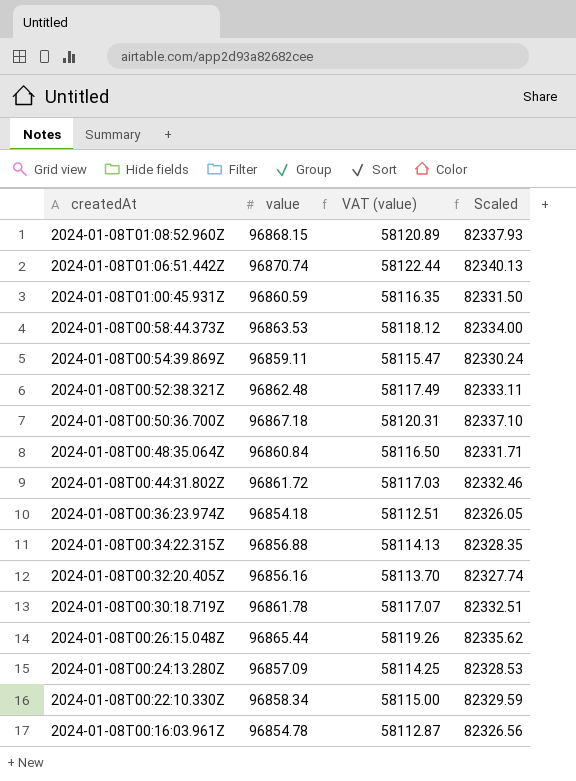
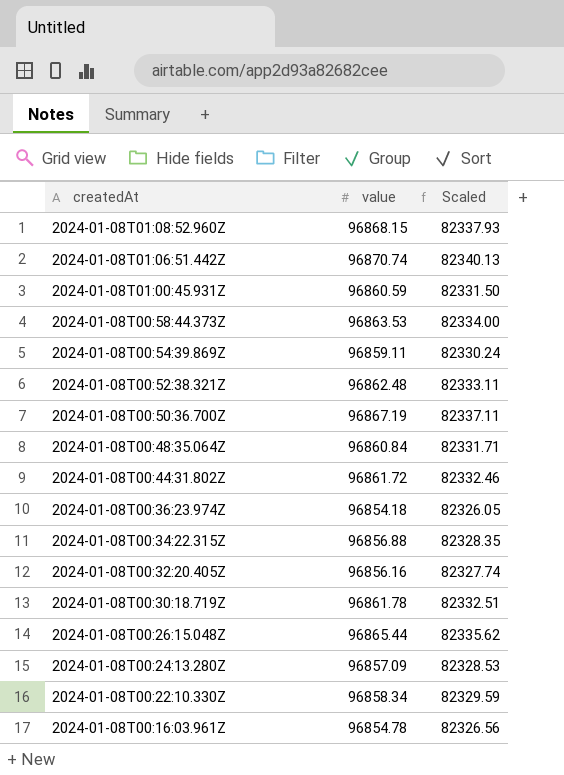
column VAT (value) | formula: [value] * 0.6 -> none
2024-01-08T00:50:36.700Z | value: 96867.18 -> 96867.19
2024-01-08T00:50:36.700Z | Scaled: 82337.10 -> 82337.11

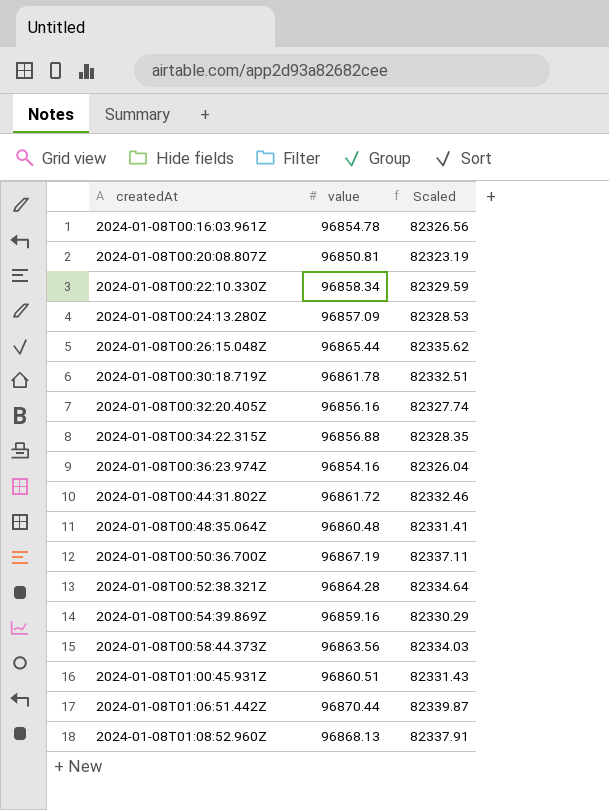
row order: createdAt descending -> createdAt ascending
row 2024-01-08T00:20:08.807Z: none -> 96850.81 | 82323.19
2024-01-08T00:36:23.974Z | value: 96854.18 -> 96854.16
2024-01-08T00:36:23.974Z | Scaled: 82326.05 -> 82326.04
2024-01-08T00:48:35.064Z | value: 96860.84 -> 96860.48
2024-01-08T00:48:35.064Z | Scaled: 82331.71 -> 82331.41
2024-01-08T00:52:38.321Z | value: 96862.48 -> 96864.28
2024-01-08T00:52:38.321Z | Scaled: 82333.11 -> 82334.64
2024-01-08T00:54:39.869Z | value: 96859.11 -> 96859.16
2024-01-08T00:54:39.869Z | Scaled: 82330.24 -> 82330.29
2024-01-08T00:58:44.373Z | value: 96863.53 -> 96863.56
2024-01-08T00:58:44.373Z | Scaled: 82334.00 -> 82334.03
2024-01-08T01:00:45.931Z | value: 96860.59 -> 96860.51
2024-01-08T01:00:45.931Z | Scaled: 82331.50 -> 82331.43
2024-01-08T01:06:51.442Z | value: 96870.74 -> 96870.44
2024-01-08T01:06:51.442Z | Scaled: 82340.13 -> 82339.87
2024-01-08T01:08:52.960Z | value: 96868.15 -> 96868.13
2024-01-08T01:08:52.960Z | Scaled: 82337.93 -> 82337.91

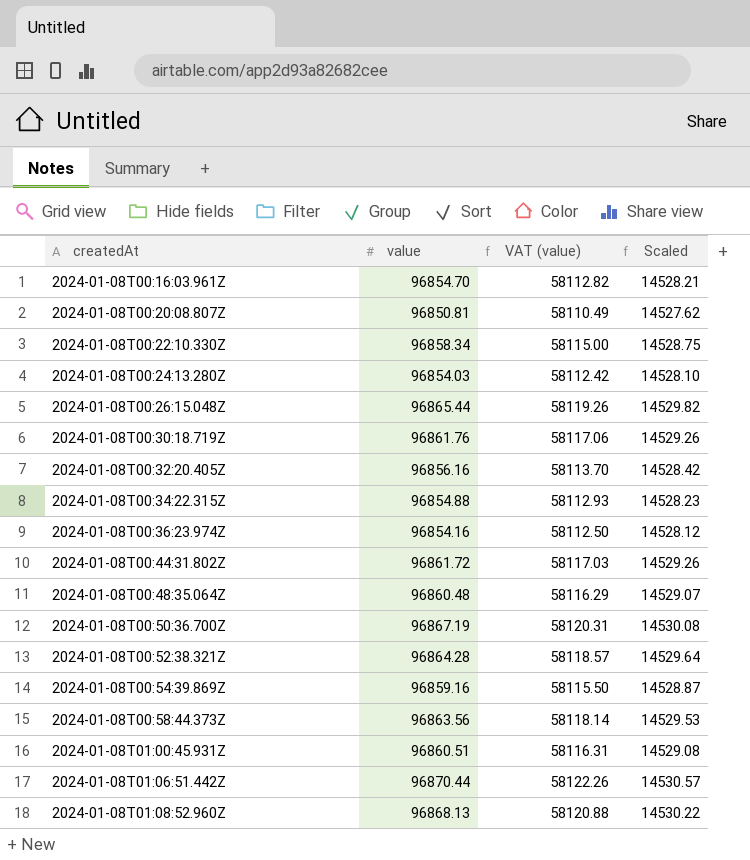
column VAT (value) | formula: none -> [value] * 0.6
column Scaled | formula: [value] * 0.85 -> [value] * 0.15
2024-01-08T00:16:03.961Z | value: 96854.78 -> 96854.70
2024-01-08T00:24:13.280Z | value: 96857.09 -> 96854.03
2024-01-08T00:30:18.719Z | value: 96861.78 -> 96861.76
2024-01-08T00:34:22.315Z | value: 96856.88 -> 96854.88

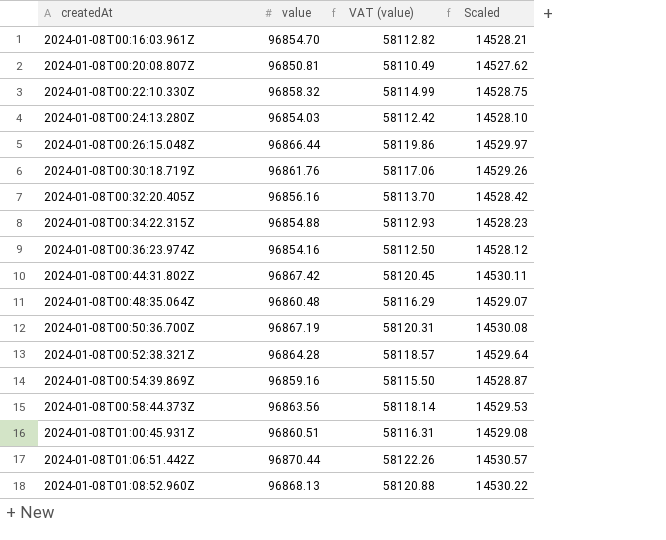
2024-01-08T00:22:10.330Z | value: 96858.34 -> 96858.32
2024-01-08T00:22:10.330Z | VAT (value): 58115.00 -> 58114.99
2024-01-08T00:26:15.048Z | value: 96865.44 -> 96866.44
2024-01-08T00:26:15.048Z | VAT (value): 58119.26 -> 58119.86
2024-01-08T00:26:15.048Z | Scaled: 14529.82 -> 14529.97
2024-01-08T00:44:31.802Z | value: 96861.72 -> 96867.42
2024-01-08T00:44:31.802Z | VAT (value): 58117.03 -> 58120.45
2024-01-08T00:44:31.802Z | Scaled: 14529.26 -> 14530.11

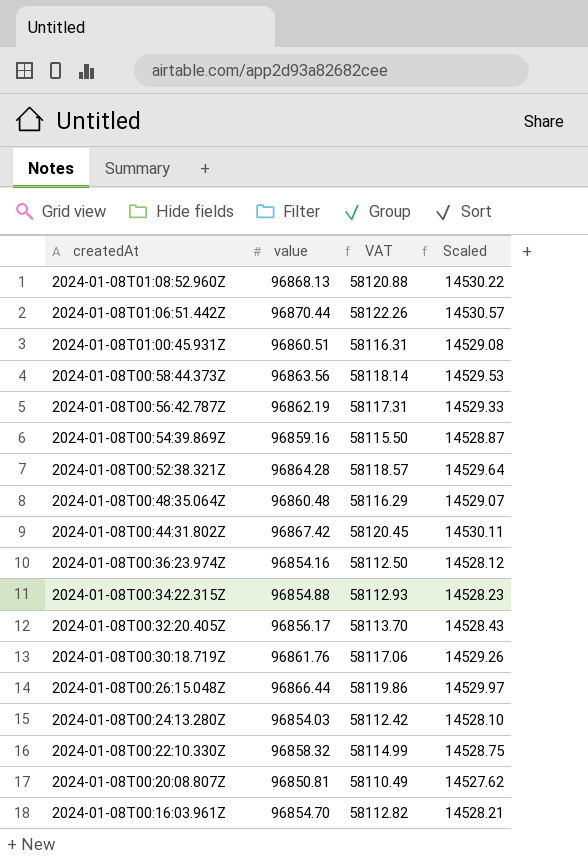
row order: createdAt ascending -> createdAt descending
column name: VAT (value) -> VAT
row 2024-01-08T00:50:36.700Z: 96867.19 | 58120.31 | 14530.08 -> none
row 2024-01-08T00:56:42.787Z: none -> 96862.19 | 58117.31 | 14529.33
2024-01-08T00:32:20.405Z | value: 96856.16 -> 96856.17
2024-01-08T00:32:20.405Z | Scaled: 14528.42 -> 14528.43

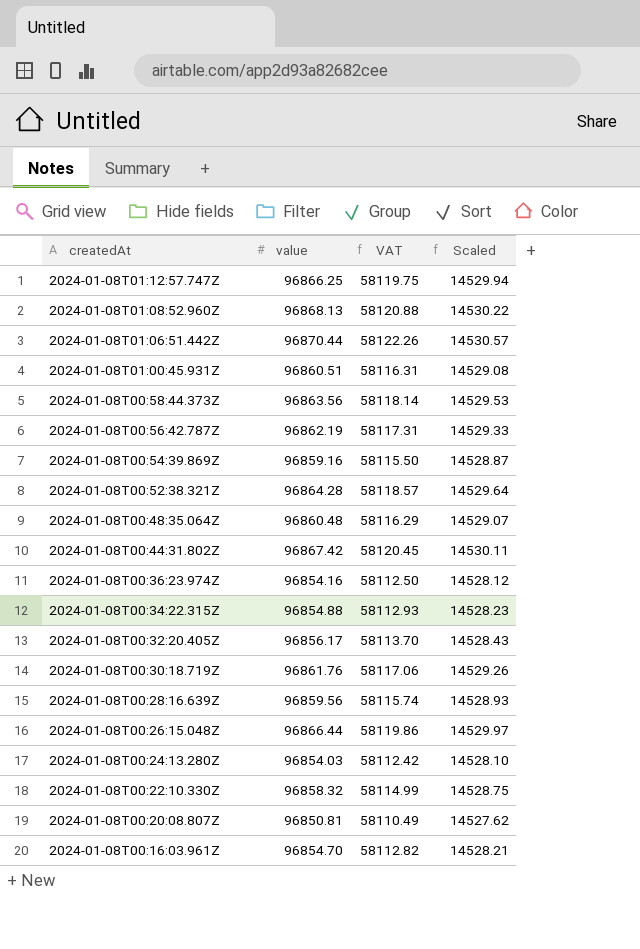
row 2024-01-08T01:12:57.747Z: none -> 96866.25 | 58119.75 | 14529.94
row 2024-01-08T00:28:16.639Z: none -> 96859.56 | 58115.74 | 14528.93

